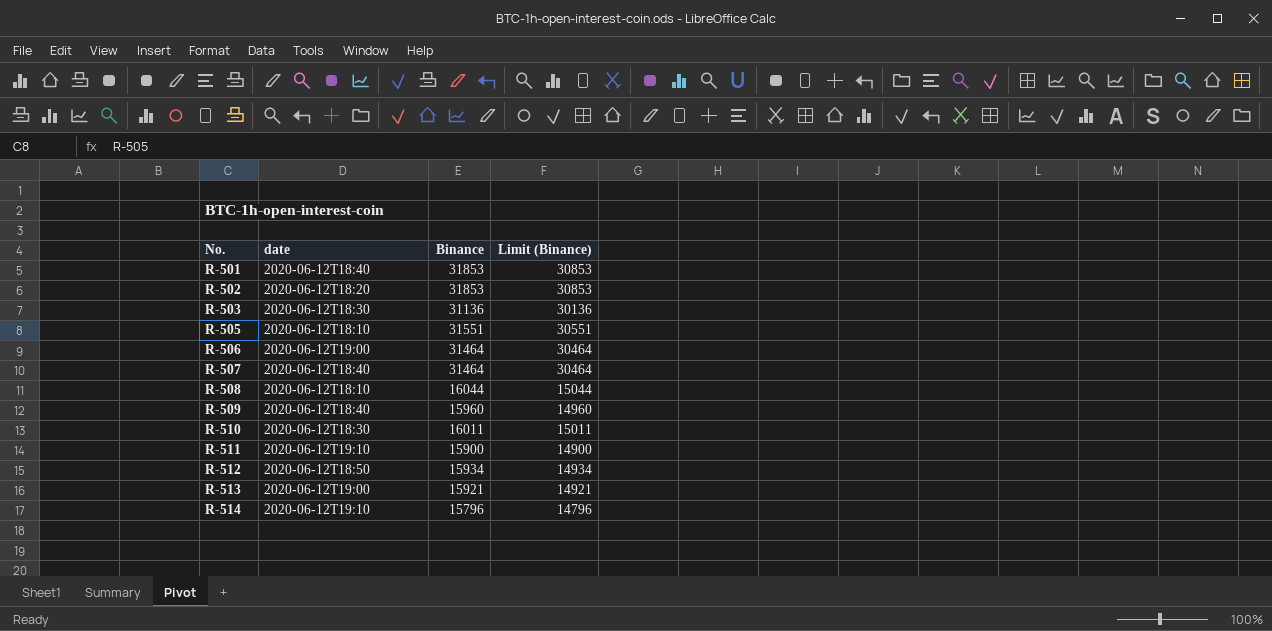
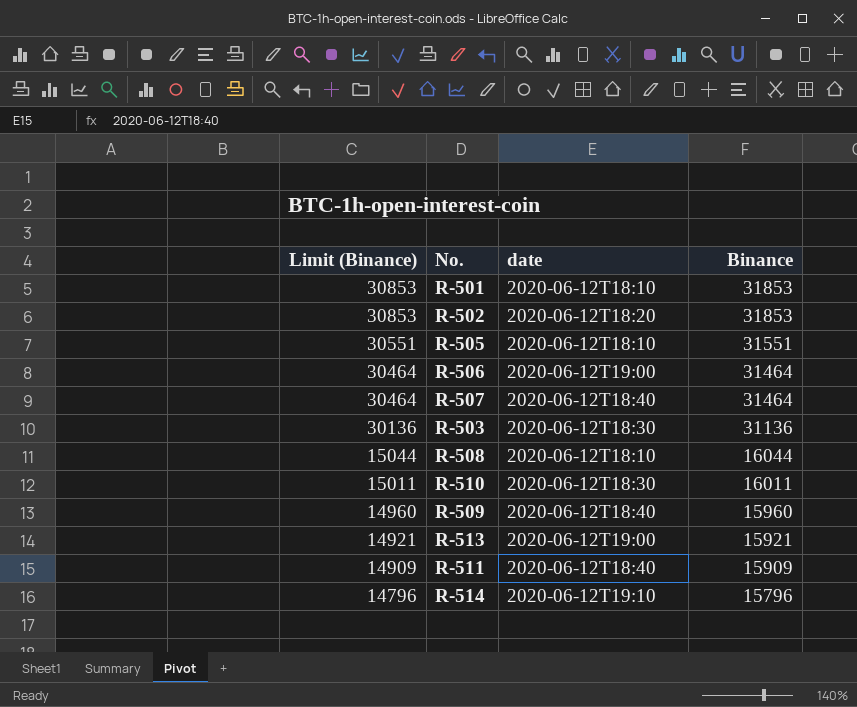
row order: No. ascending -> Limit (Binance) descending
column Limit (Binance) | position: 4 -> 1
row R-512: 2020-06-12T18:50 | 15934 | 14934 -> none
R-501 | date: 2020-06-12T18:40 -> 2020-06-12T18:10
R-511 | Limit (Binance): 14900 -> 14909
R-511 | date: 2020-06-12T19:10 -> 2020-06-12T18:40
R-511 | Binance: 15900 -> 15909

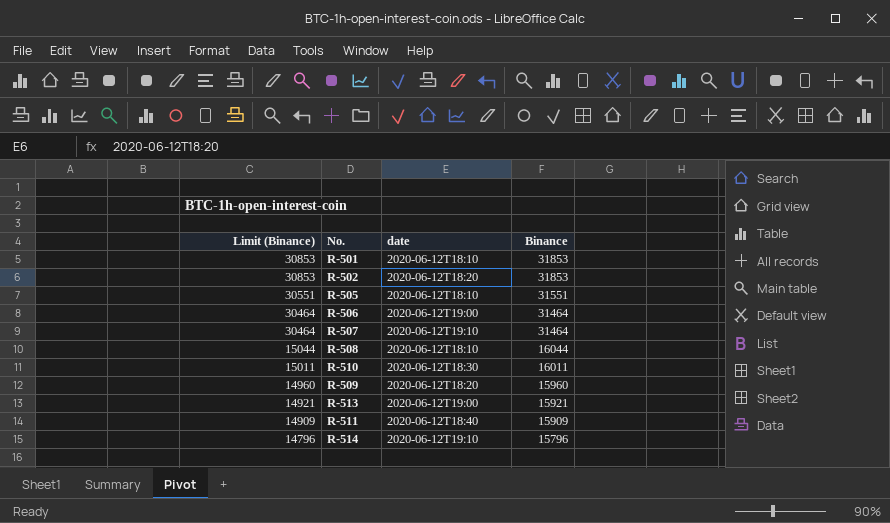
row R-503: 30136 | 2020-06-12T18:30 | 31136 -> none
R-507 | date: 2020-06-12T18:40 -> 2020-06-12T19:10
R-509 | date: 2020-06-12T18:40 -> 2020-06-12T18:20

